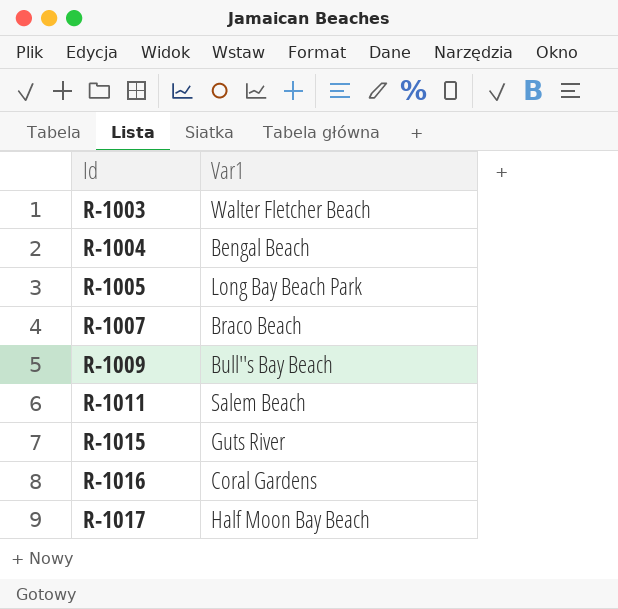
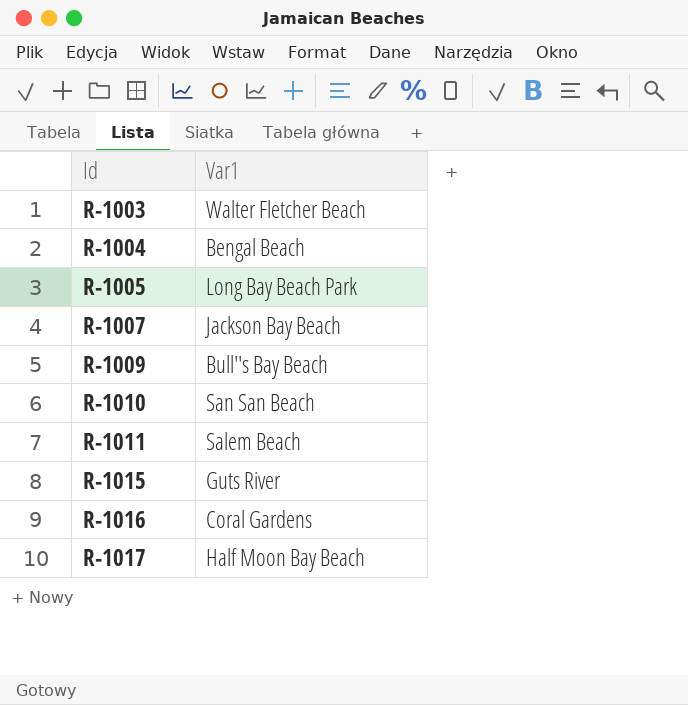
R-1007 | Var1: Braco Beach -> Jackson Bay Beach
row R-1010: none -> San San Beach

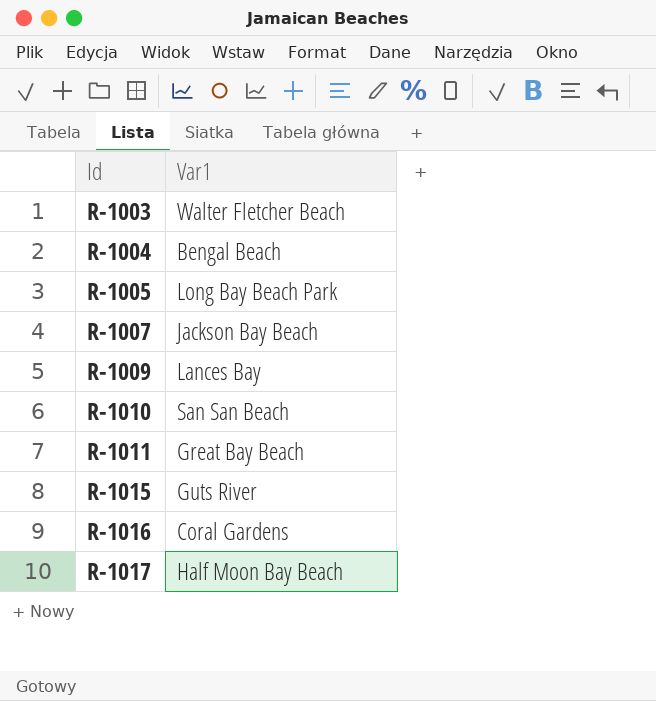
R-1009 | Var1: Bull''s Bay Beach -> Lances Bay
R-1011 | Var1: Salem Beach -> Great Bay Beach

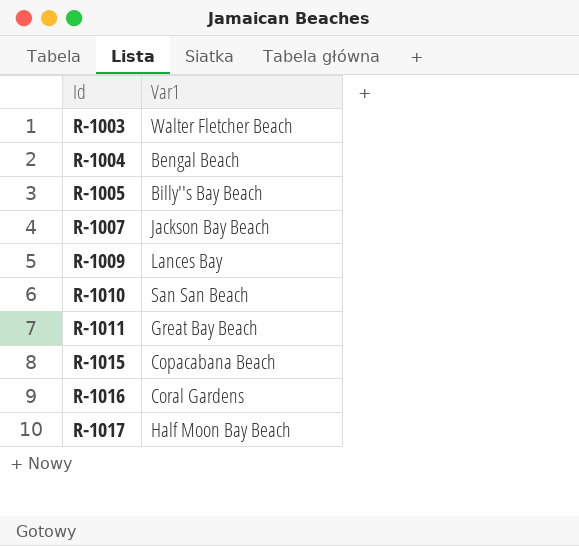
R-1005 | Var1: Long Bay Beach Park -> Billy''s Bay Beach
R-1015 | Var1: Guts River -> Copacabana Beach

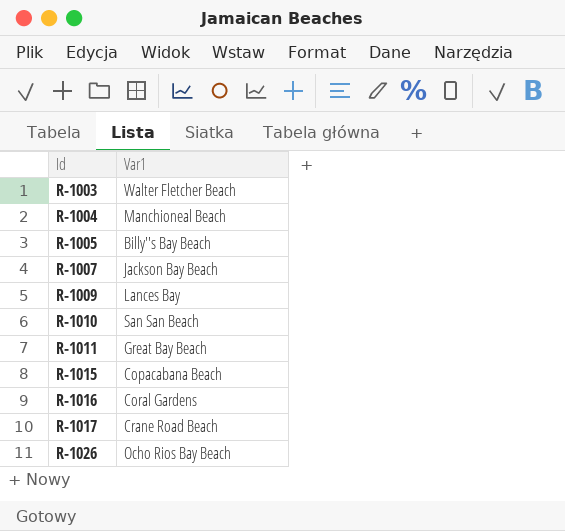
R-1004 | Var1: Bengal Beach -> Manchioneal Beach
R-1017 | Var1: Half Moon Bay Beach -> Crane Road Beach
row R-1026: none -> Ocho Rios Bay Beach

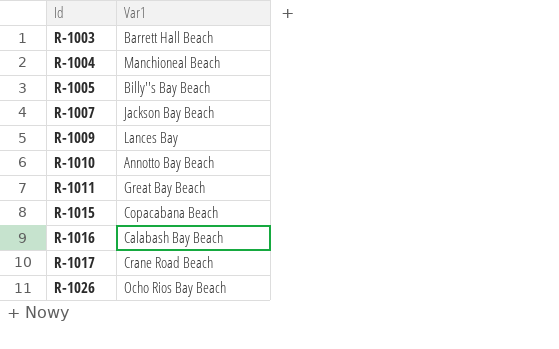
R-1003 | Var1: Walter Fletcher Beach -> Barrett Hall Beach
R-1010 | Var1: San San Beach -> Annotto Bay Beach
R-1016 | Var1: Coral Gardens -> Calabash Bay Beach

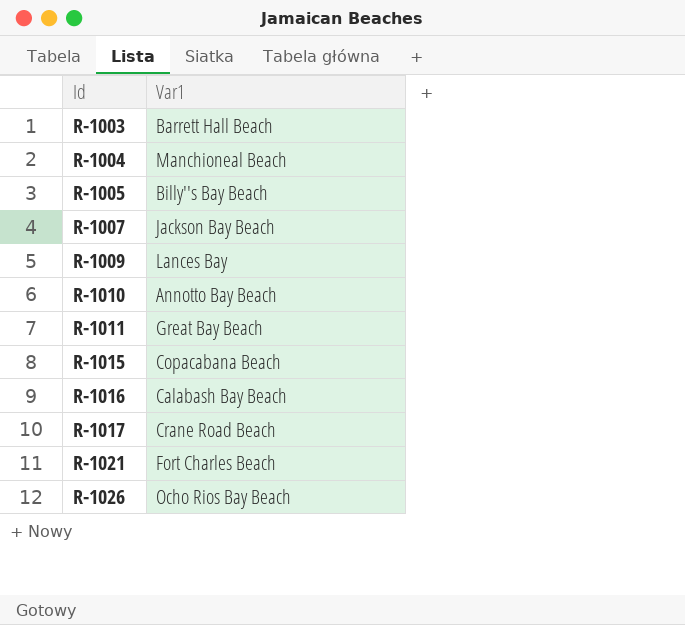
row R-1021: none -> Fort Charles Beach

